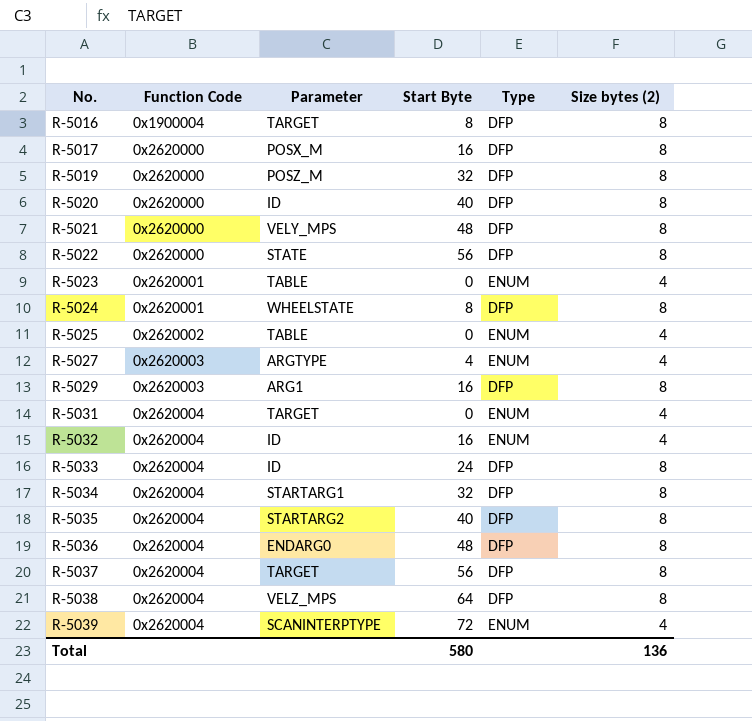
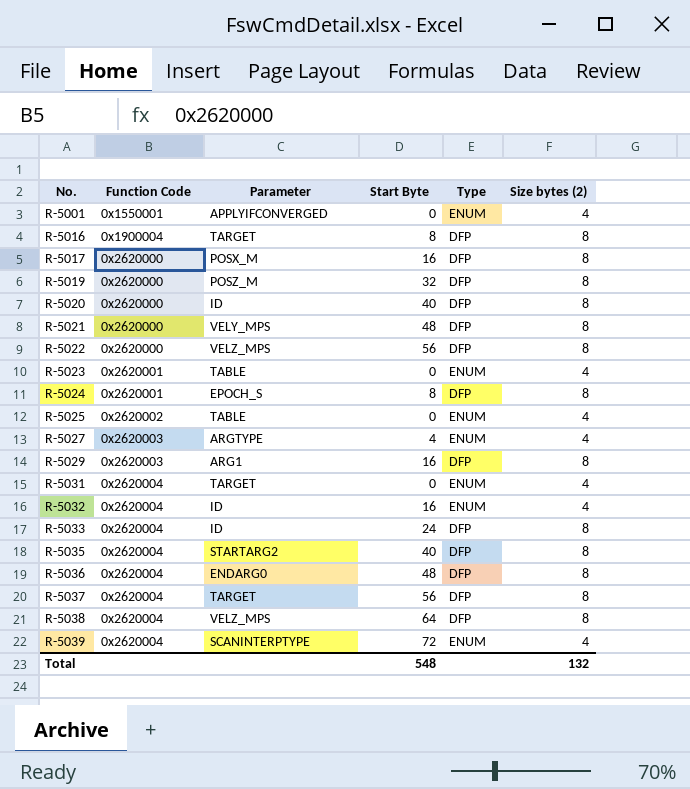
row R-5034: 0x2620004 | STARTARG1 | 32 | DFP | 8 -> none
row R-5001: none -> 0x1550001 | APPLYIFCONVERGED | 0 | ENUM | 4
R-5022 | Parameter: STATE -> VELZ_MPS
R-5024 | Parameter: WHEELSTATE -> EPOCH_S
Total | Start Byte: 580 -> 548
Total | Size bytes (2): 136 -> 132

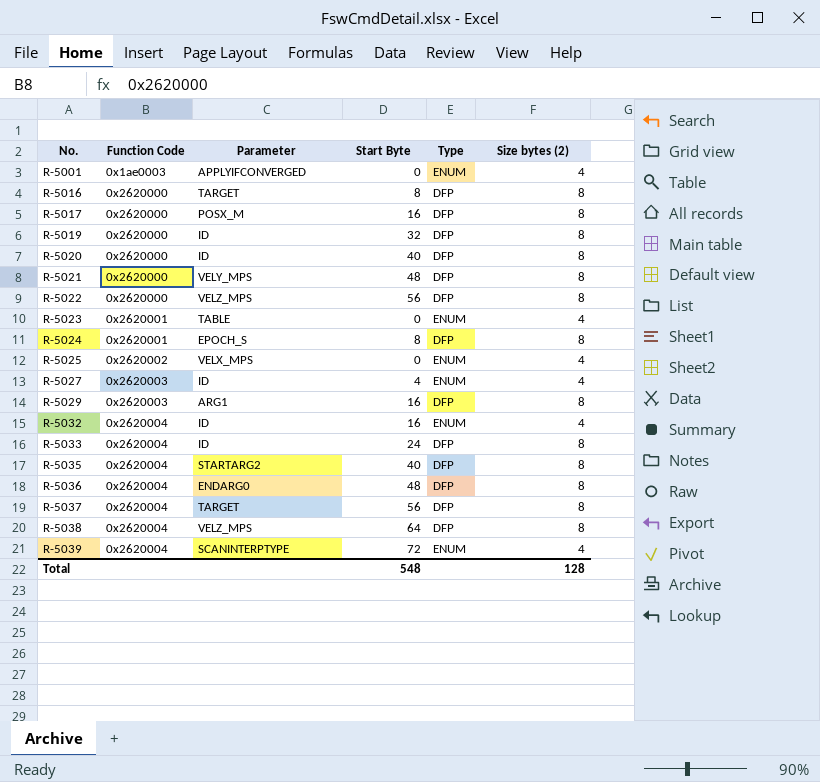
row R-5031: 0x2620004 | TARGET | 0 | ENUM | 4 -> none
R-5001 | Function Code: 0x1550001 -> 0x1ae0003
R-5016 | Function Code: 0x1900004 -> 0x2620000
R-5019 | Parameter: POSZ_M -> ID
R-5025 | Parameter: TABLE -> VELX_MPS
R-5027 | Parameter: ARGTYPE -> ID
Total | Size bytes (2): 132 -> 128

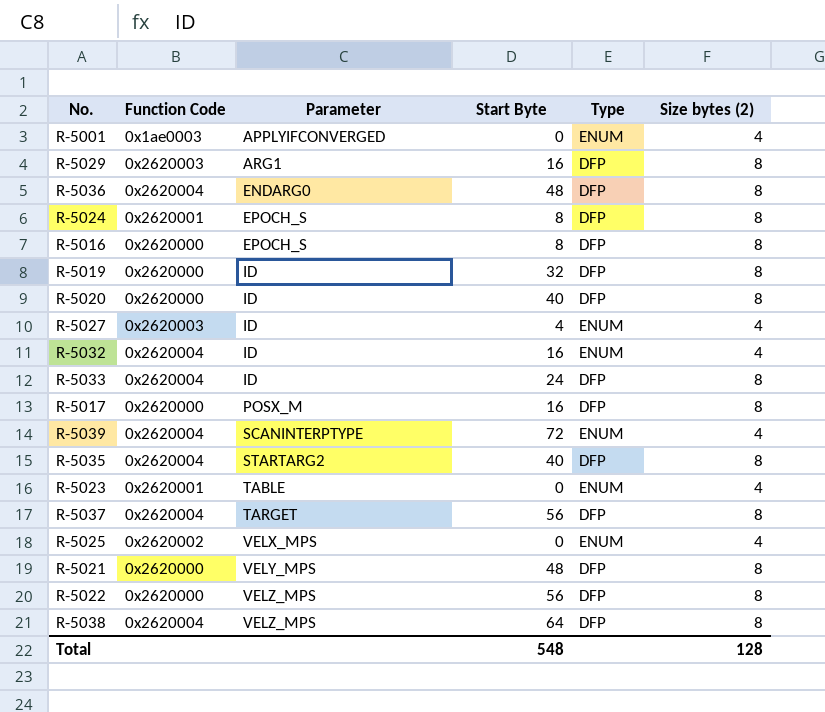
row order: No. ascending -> Parameter ascending
R-5016 | Parameter: TARGET -> EPOCH_S

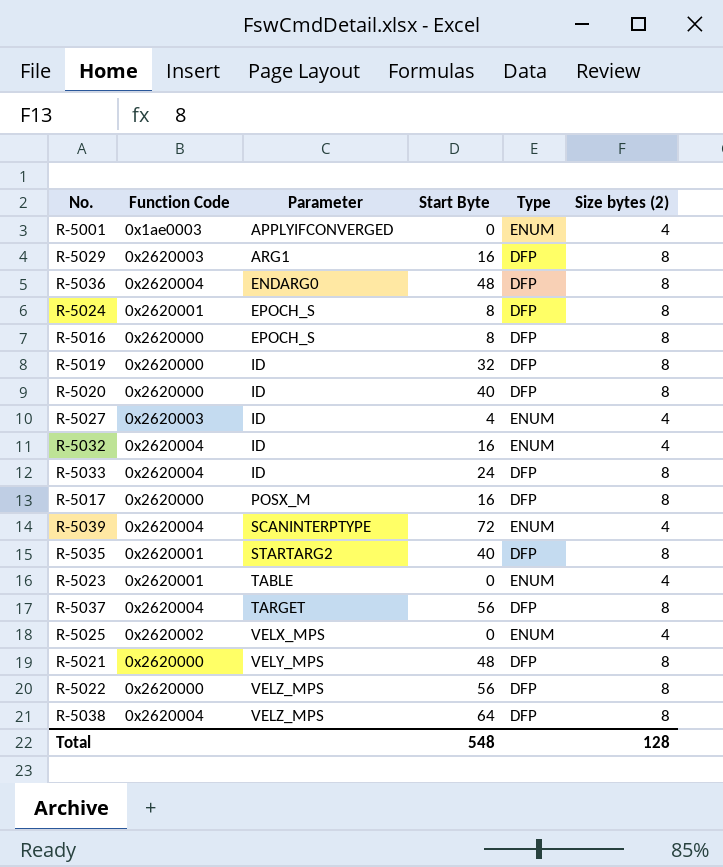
R-5035 | Function Code: 0x2620004 -> 0x2620001

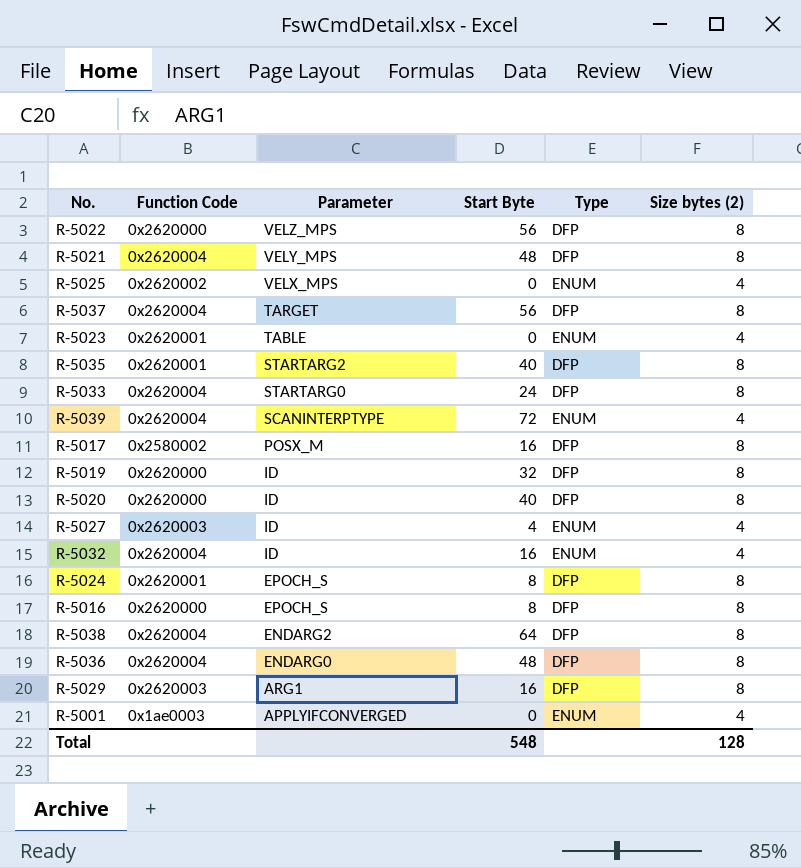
row order: Parameter ascending -> Parameter descending
R-5021 | Function Code: 0x2620000 -> 0x2620004
R-5033 | Parameter: ID -> STARTARG0
R-5017 | Function Code: 0x2620000 -> 0x2580002
R-5038 | Parameter: VELZ_MPS -> ENDARG2

